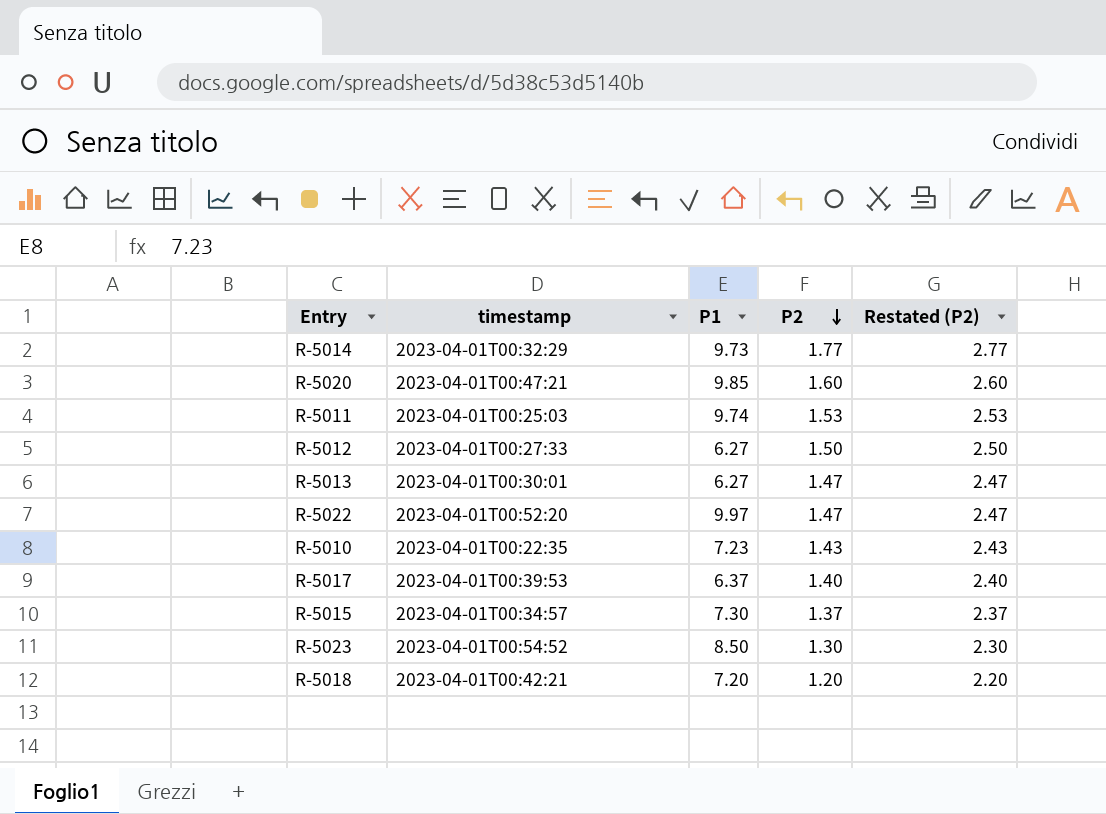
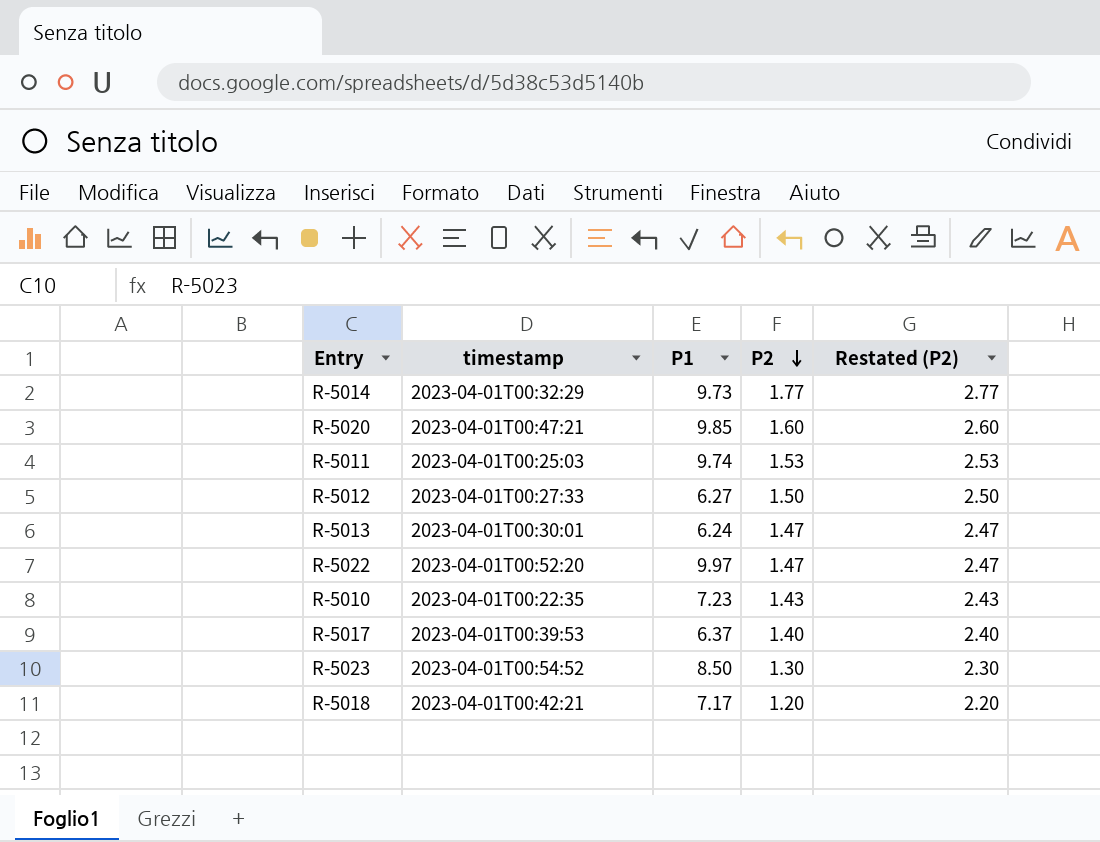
row R-5015: 2023-04-01T00:34:57 | 7.30 | 1.37 | 2.37 -> none
R-5013 | P1: 6.27 -> 6.24
R-5018 | P1: 7.20 -> 7.17

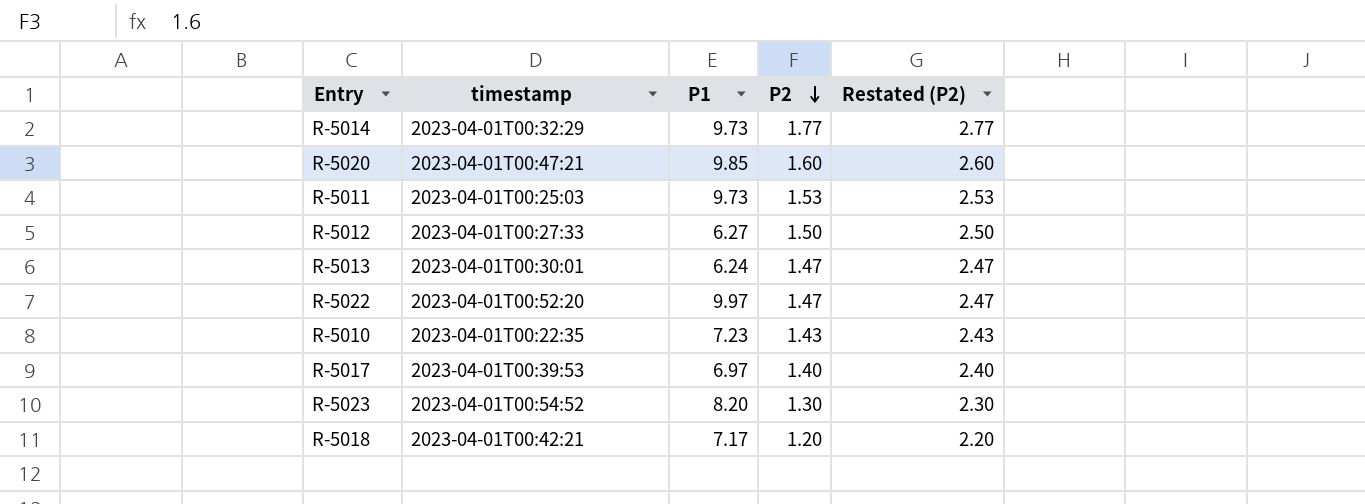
R-5011 | P1: 9.74 -> 9.73
R-5017 | P1: 6.37 -> 6.97
R-5023 | P1: 8.50 -> 8.20

